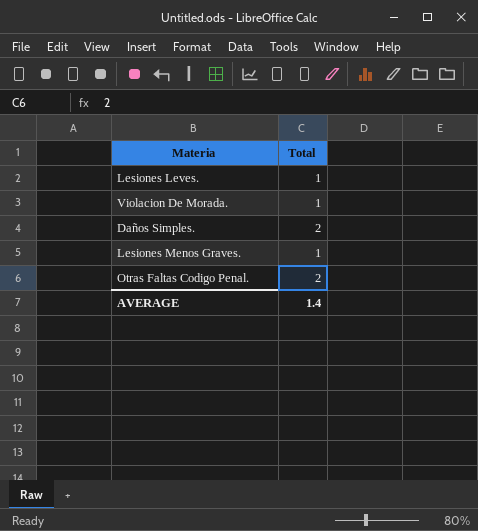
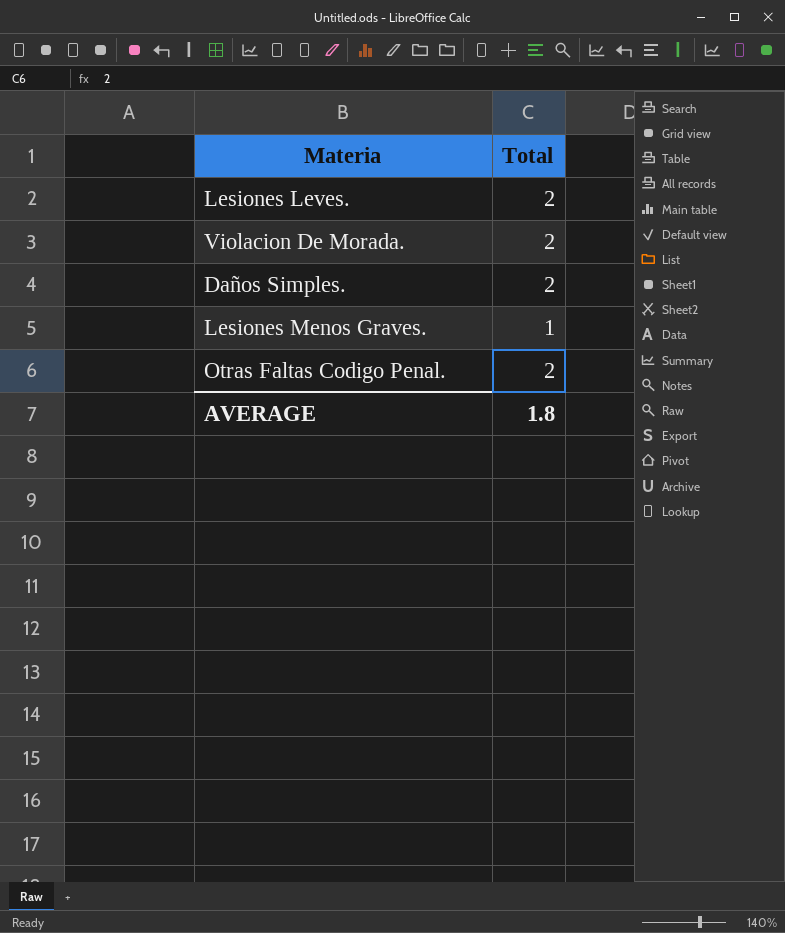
Lesiones Leves. | Total: 1 -> 2
Violacion De Morada. | Total: 1 -> 2
AVERAGE | Total: 1.4 -> 1.8

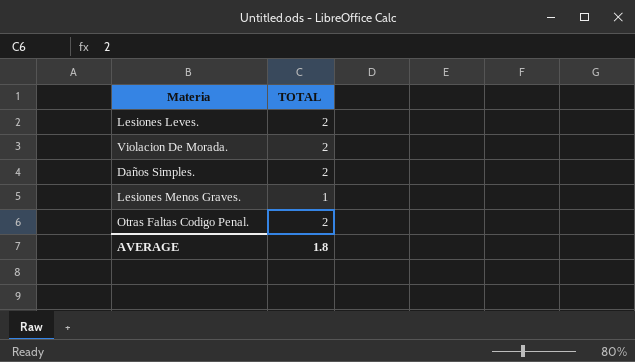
column name: Total -> TOTAL

